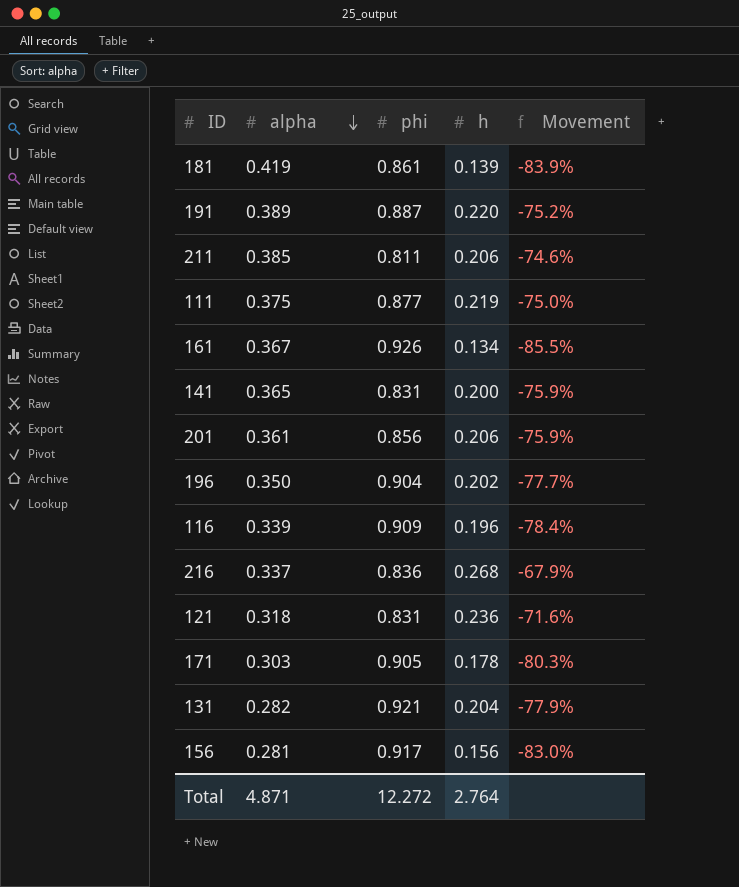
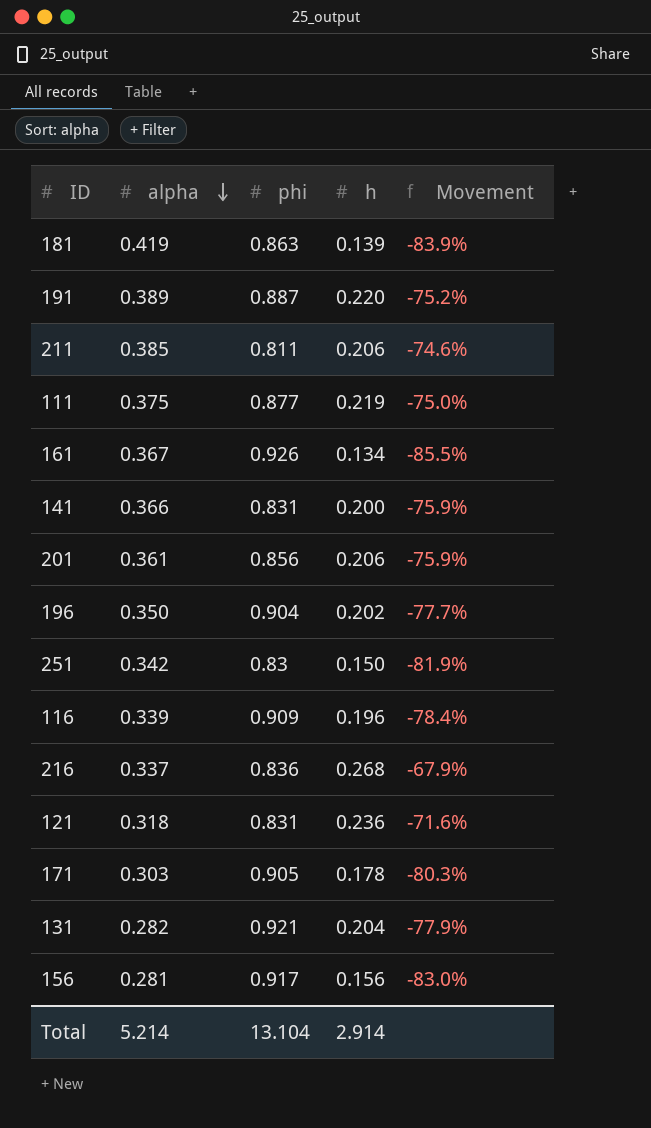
181 | phi: 0.861 -> 0.863
141 | alpha: 0.365 -> 0.366
row 251: none -> 0.342 | 0.83 | 0.150 | -81.9%
Total | alpha: 4.871 -> 5.214
Total | phi: 12.272 -> 13.104
Total | h: 2.764 -> 2.914

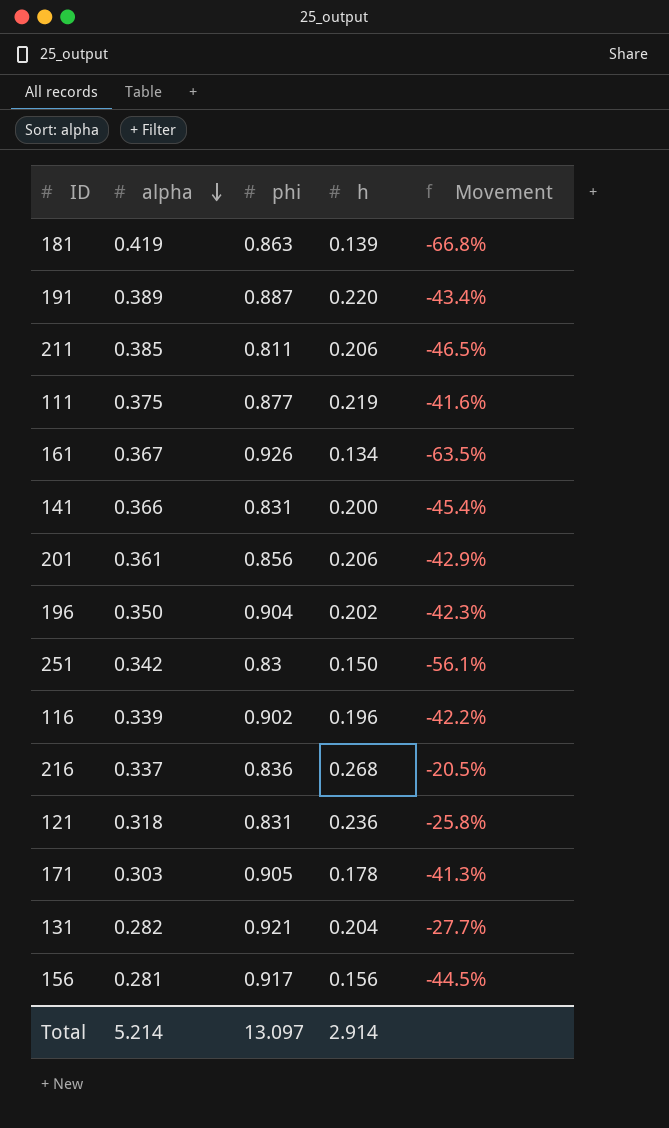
column Movement | formula: ([h] - [phi]) / [phi] -> ([h] - [alpha]) / [alpha]
116 | phi: 0.909 -> 0.902
Total | phi: 13.104 -> 13.097

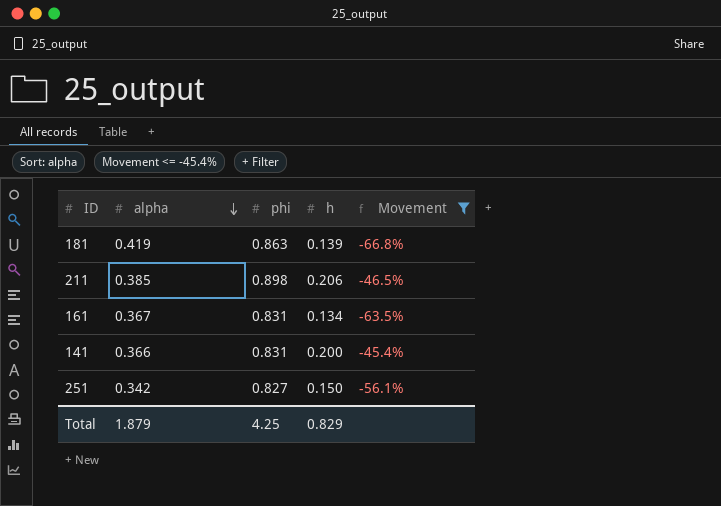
filter: none -> Movement <= -45.4%
211 | phi: 0.811 -> 0.898
161 | phi: 0.926 -> 0.831
251 | phi: 0.83 -> 0.827
Total | alpha: 5.214 -> 1.879
Total | phi: 13.097 -> 4.25
Total | h: 2.914 -> 0.829

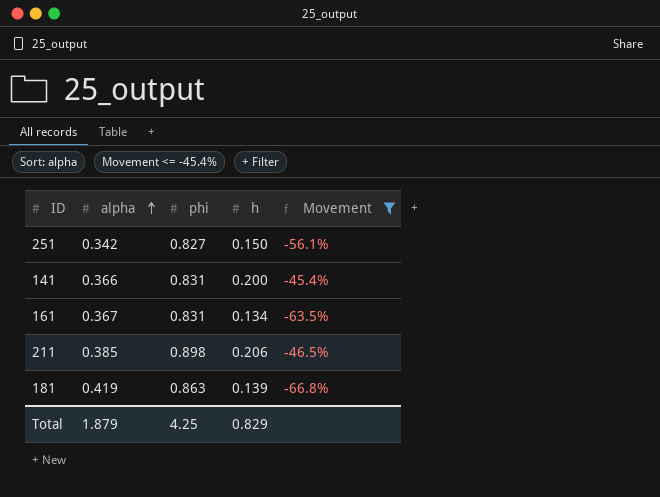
row order: alpha descending -> alpha ascending

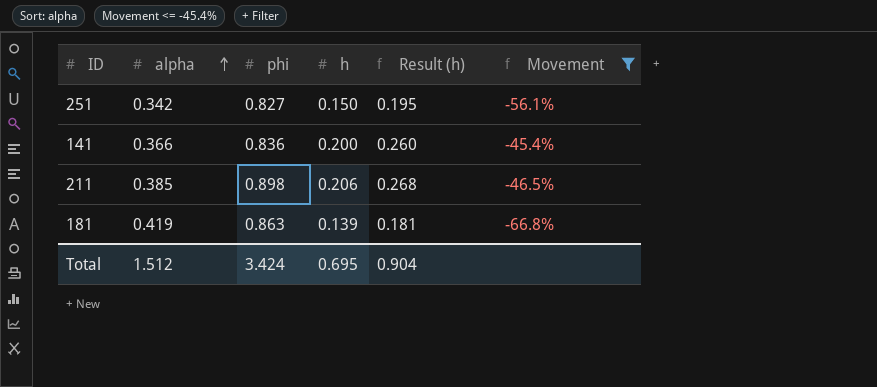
column Result (h) | formula: none -> [h] * 1.3
row 161: 0.367 | 0.831 | 0.134 | -63.5% -> none
141 | phi: 0.831 -> 0.836
Total | alpha: 1.879 -> 1.512
Total | phi: 4.25 -> 3.424
Total | h: 0.829 -> 0.695

